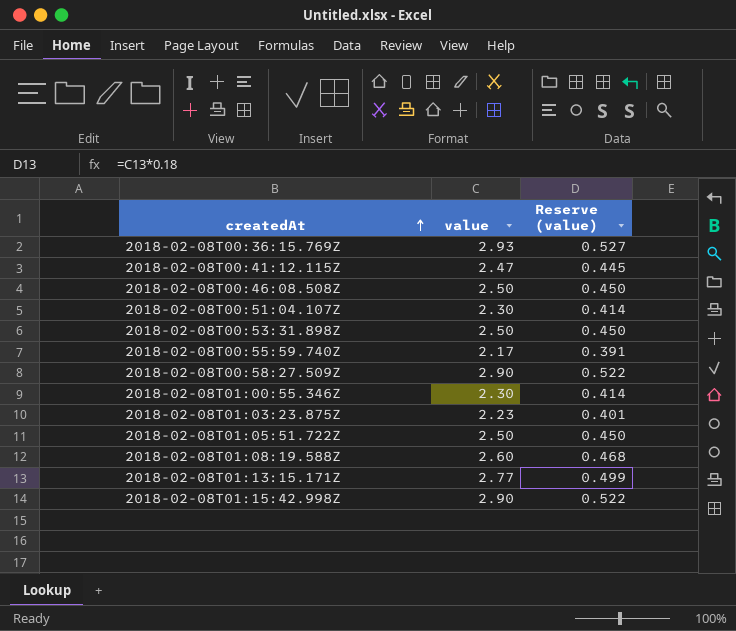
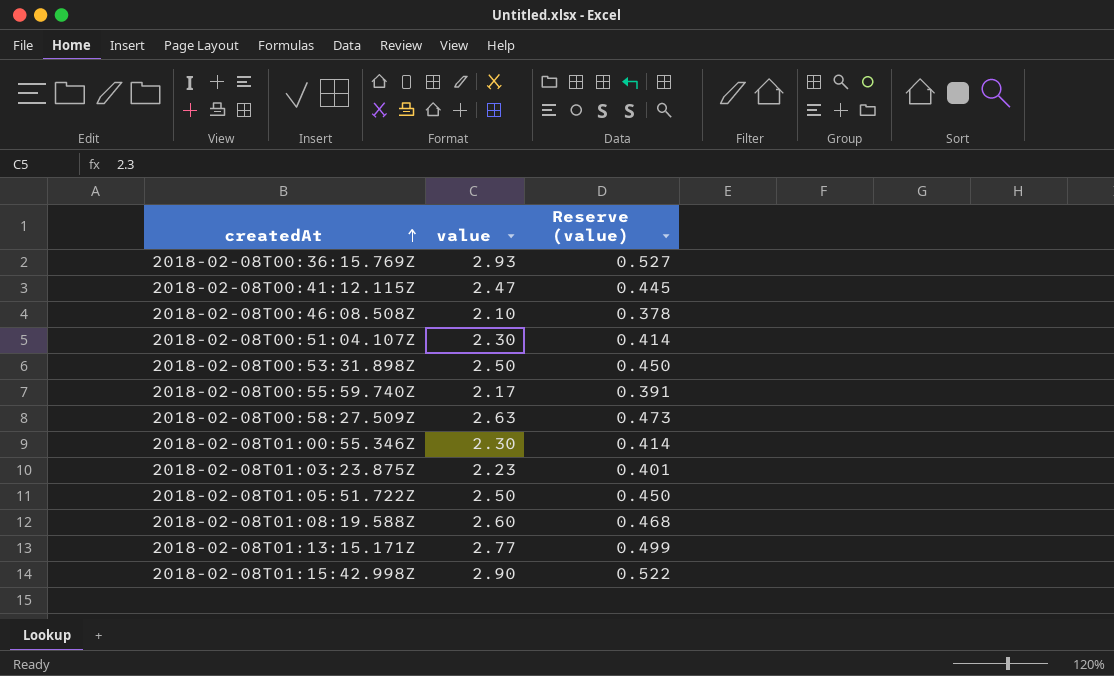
2018-02-08T00:46:08.508Z | value: 2.50 -> 2.10
2018-02-08T00:46:08.508Z | Reserve (value): 0.450 -> 0.378
2018-02-08T00:58:27.509Z | value: 2.90 -> 2.63
2018-02-08T00:58:27.509Z | Reserve (value): 0.522 -> 0.473

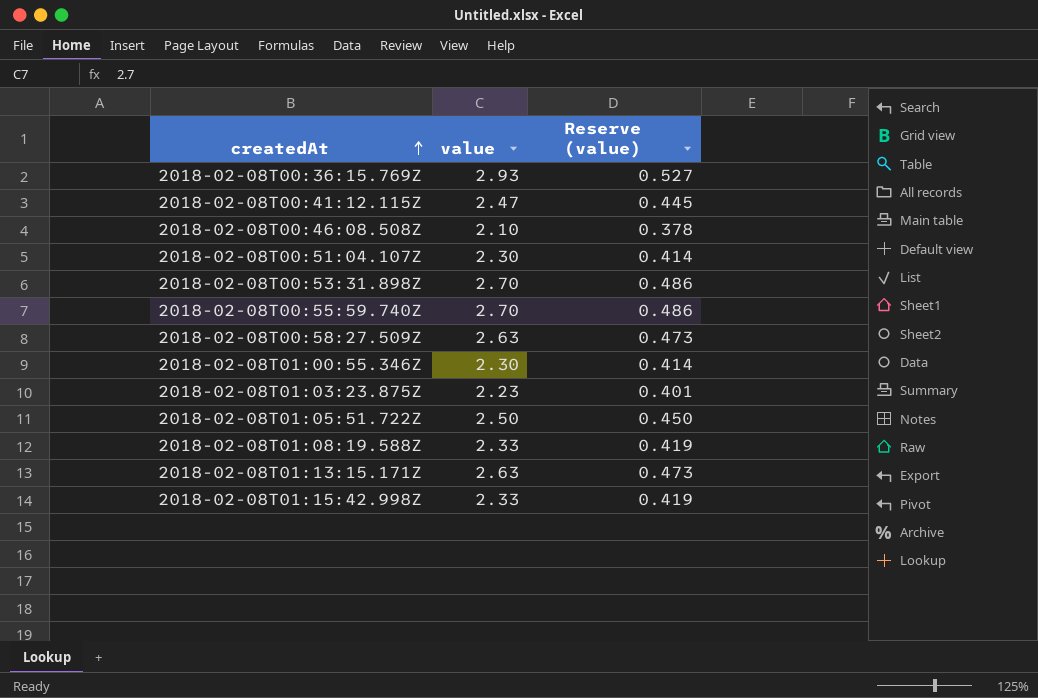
2018-02-08T00:53:31.898Z | value: 2.50 -> 2.70
2018-02-08T00:53:31.898Z | Reserve (value): 0.450 -> 0.486
2018-02-08T00:55:59.740Z | value: 2.17 -> 2.70
2018-02-08T00:55:59.740Z | Reserve (value): 0.391 -> 0.486
2018-02-08T01:08:19.588Z | value: 2.60 -> 2.33
2018-02-08T01:08:19.588Z | Reserve (value): 0.468 -> 0.419
2018-02-08T01:13:15.171Z | value: 2.77 -> 2.63
2018-02-08T01:13:15.171Z | Reserve (value): 0.499 -> 0.473
2018-02-08T01:15:42.998Z | value: 2.90 -> 2.33
2018-02-08T01:15:42.998Z | Reserve (value): 0.522 -> 0.419

